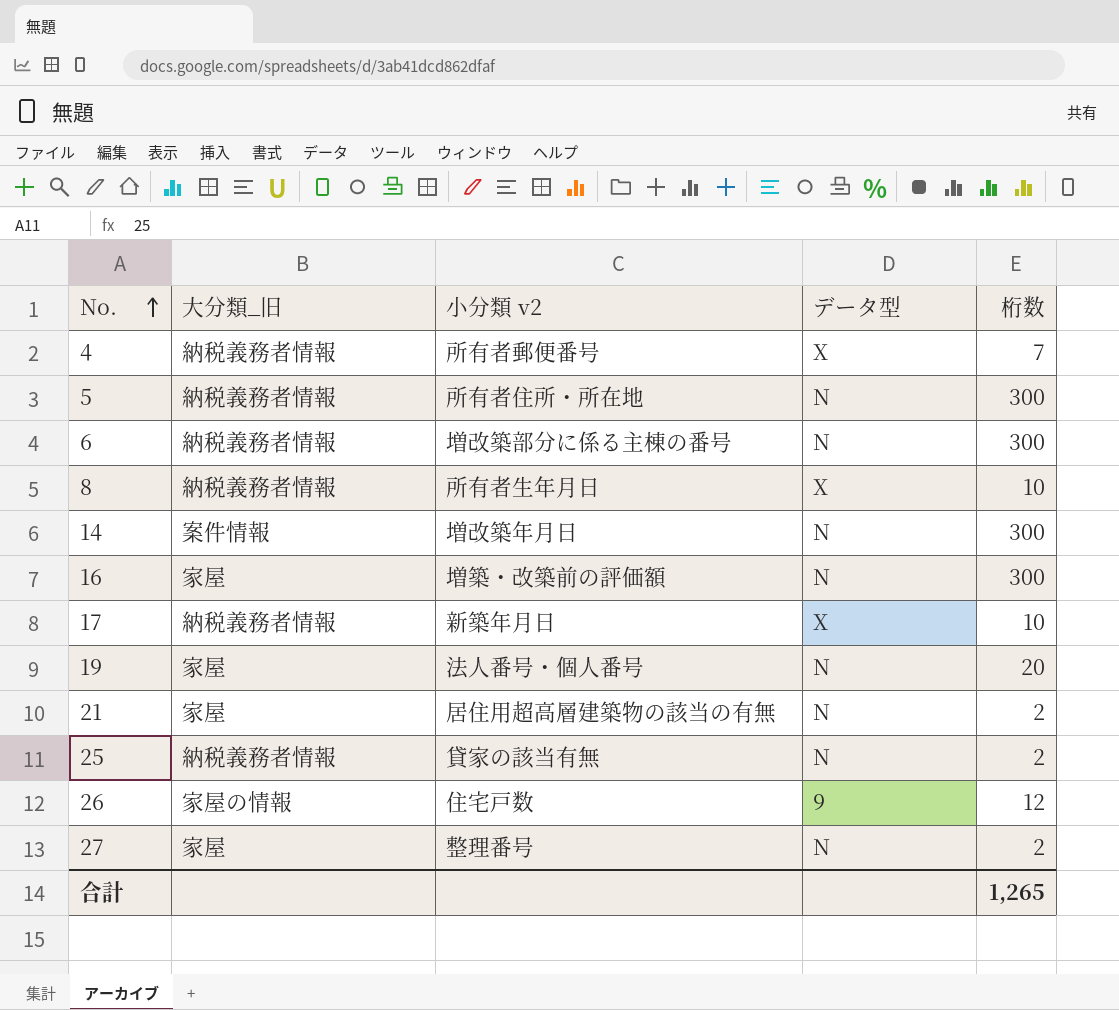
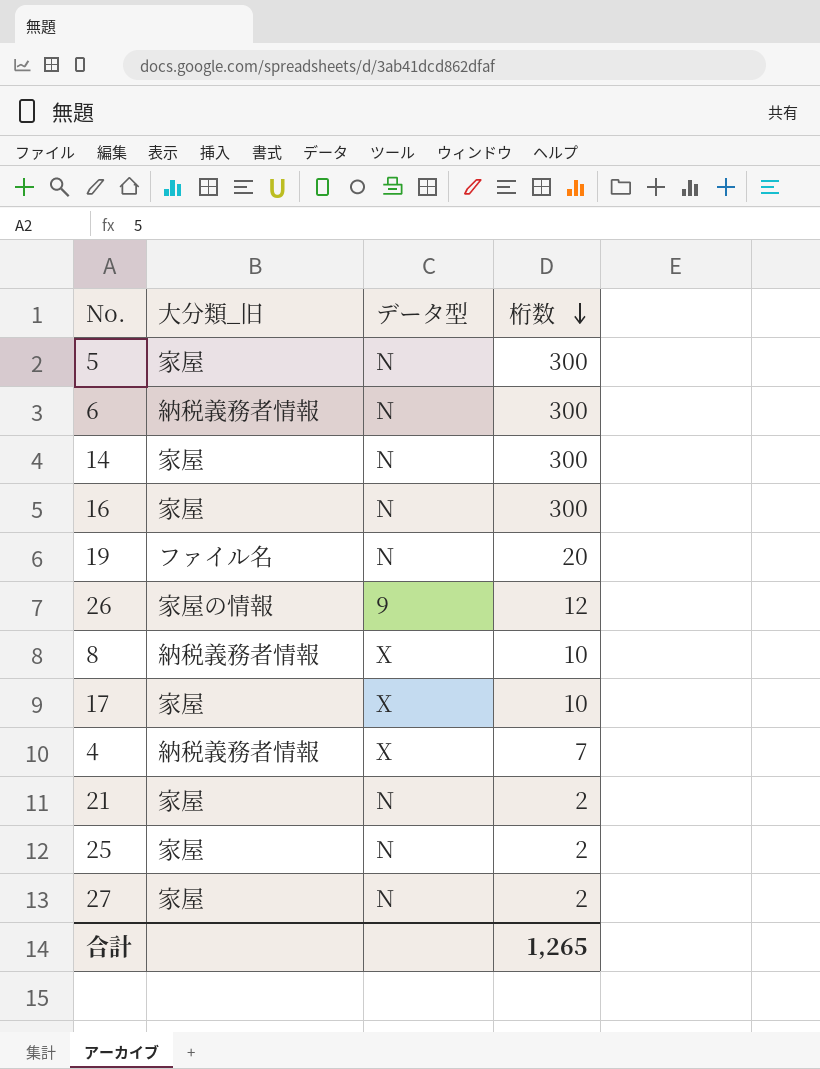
row order: No. ascending -> 桁数 descending
column 小分類 v2 | position: 3 -> none
5 | 大分類_旧: 納税義務者情報 -> 家屋
14 | 大分類_旧: 案件情報 -> 家屋
19 | 大分類_旧: 家屋 -> ファイル名
17 | 大分類_旧: 納税義務者情報 -> 家屋
25 | 大分類_旧: 納税義務者情報 -> 家屋

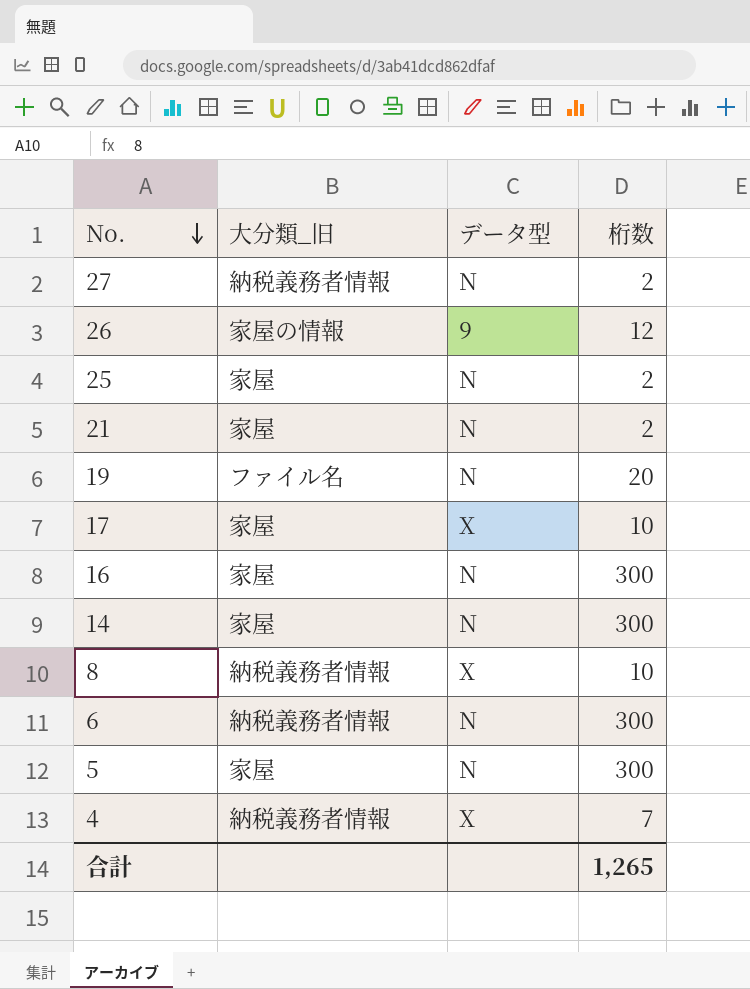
row order: 桁数 descending -> No. descending
27 | 大分類_旧: 家屋 -> 納税義務者情報

